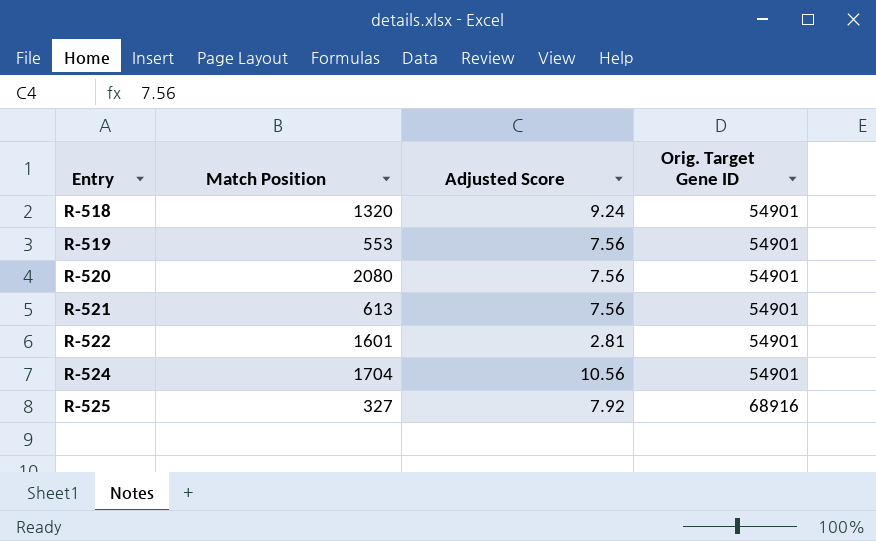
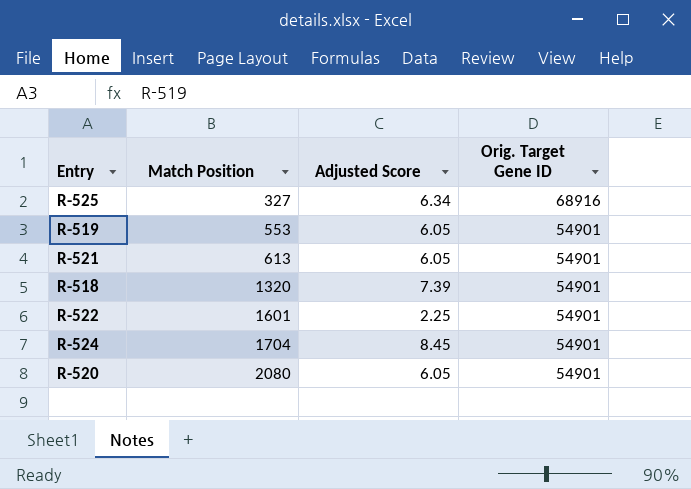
row order: Entry ascending -> Match Position ascending
R-525 | Adjusted Score: 7.92 -> 6.34
R-519 | Adjusted Score: 7.56 -> 6.05
R-521 | Adjusted Score: 7.56 -> 6.05
R-518 | Adjusted Score: 9.24 -> 7.39
R-522 | Adjusted Score: 2.81 -> 2.25
R-524 | Adjusted Score: 10.56 -> 8.45
R-520 | Adjusted Score: 7.56 -> 6.05

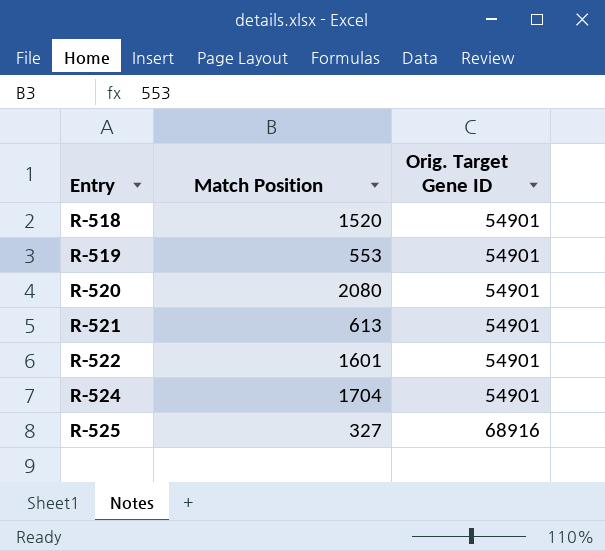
row order: Match Position ascending -> Entry ascending
column Adjusted Score | position: 3 -> none
R-518 | Match Position: 1320 -> 1520

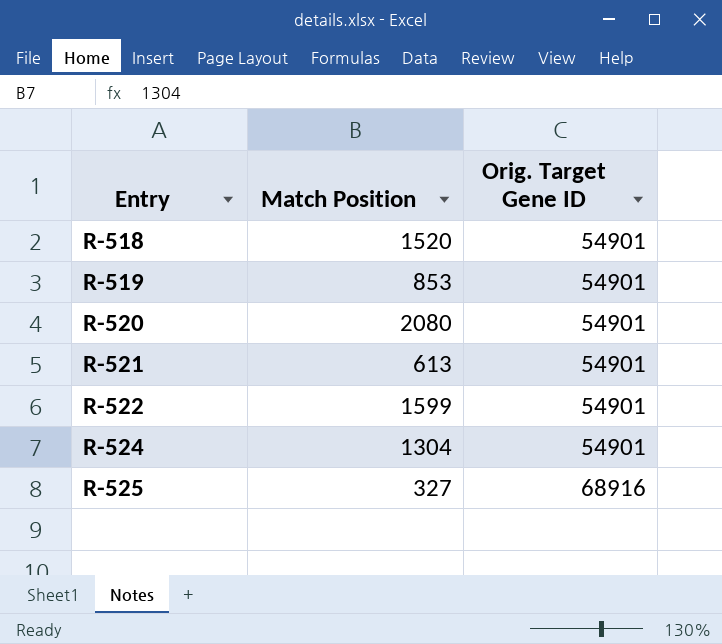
R-519 | Match Position: 553 -> 853
R-522 | Match Position: 1601 -> 1599
R-524 | Match Position: 1704 -> 1304

